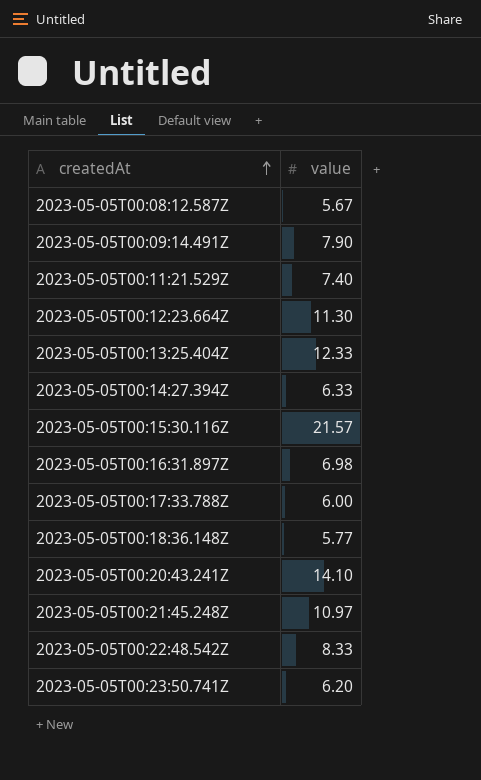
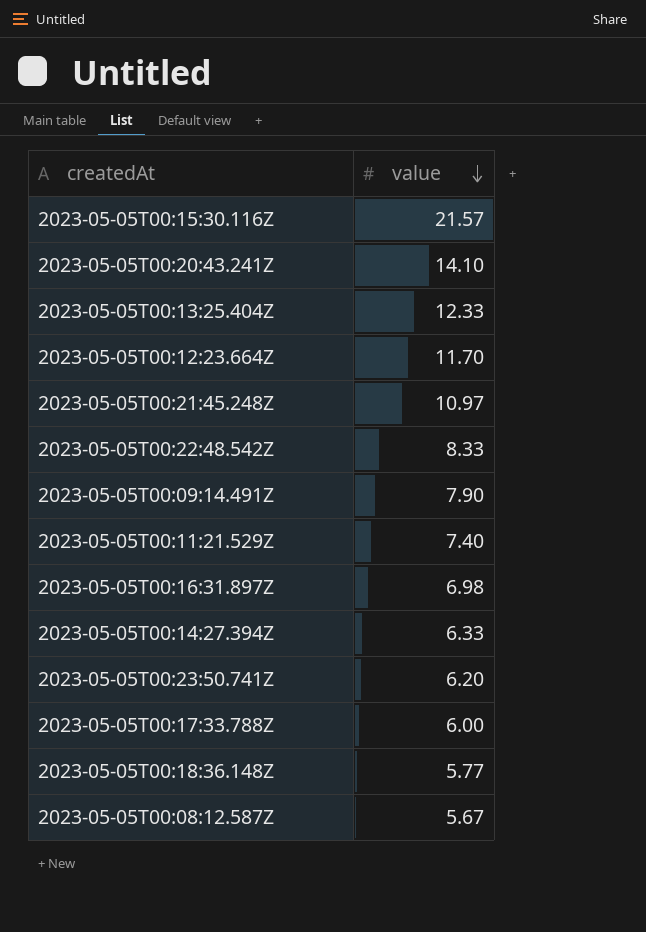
row order: createdAt ascending -> value descending
2023-05-05T00:12:23.664Z | value: 11.30 -> 11.70

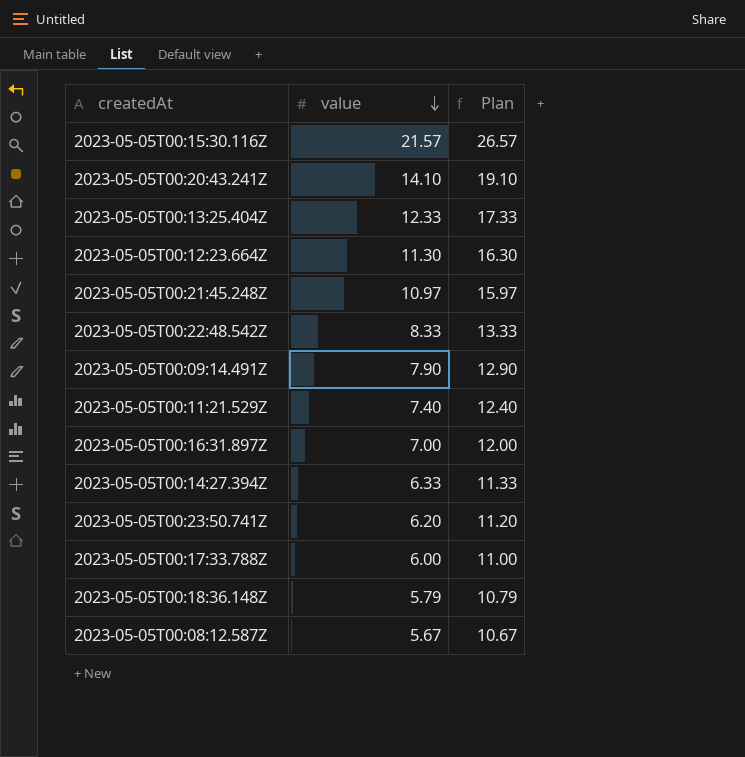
column Plan | formula: none -> [value] + 5
2023-05-05T00:12:23.664Z | value: 11.70 -> 11.30
2023-05-05T00:16:31.897Z | value: 6.98 -> 7.00
2023-05-05T00:18:36.148Z | value: 5.77 -> 5.79

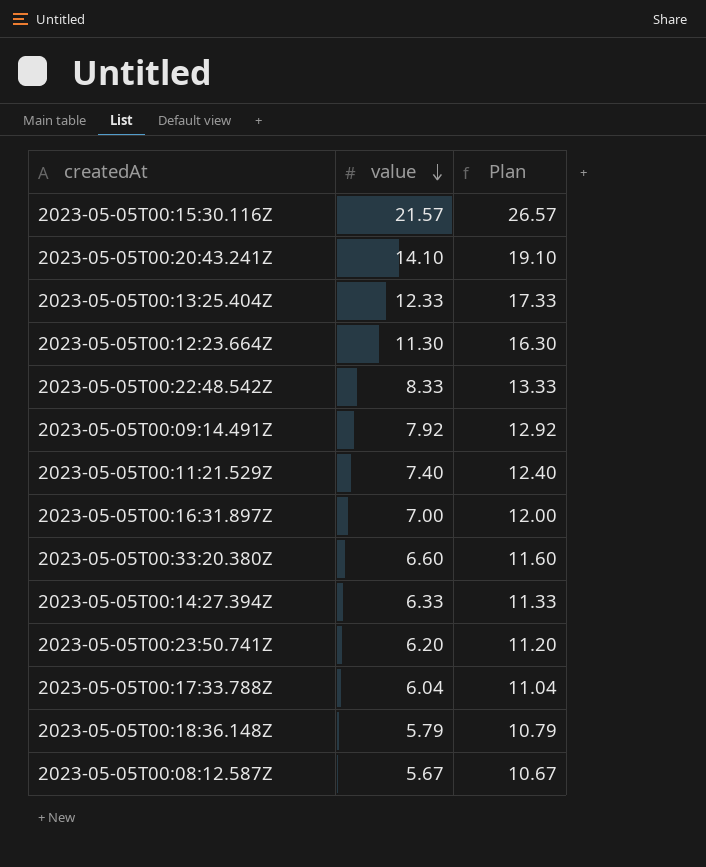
row 2023-05-05T00:21:45.248Z: 10.97 | 15.97 -> none
2023-05-05T00:09:14.491Z | value: 7.90 -> 7.92
2023-05-05T00:09:14.491Z | Plan: 12.90 -> 12.92
row 2023-05-05T00:33:20.380Z: none -> 6.60 | 11.60
2023-05-05T00:17:33.788Z | value: 6.00 -> 6.04
2023-05-05T00:17:33.788Z | Plan: 11.00 -> 11.04

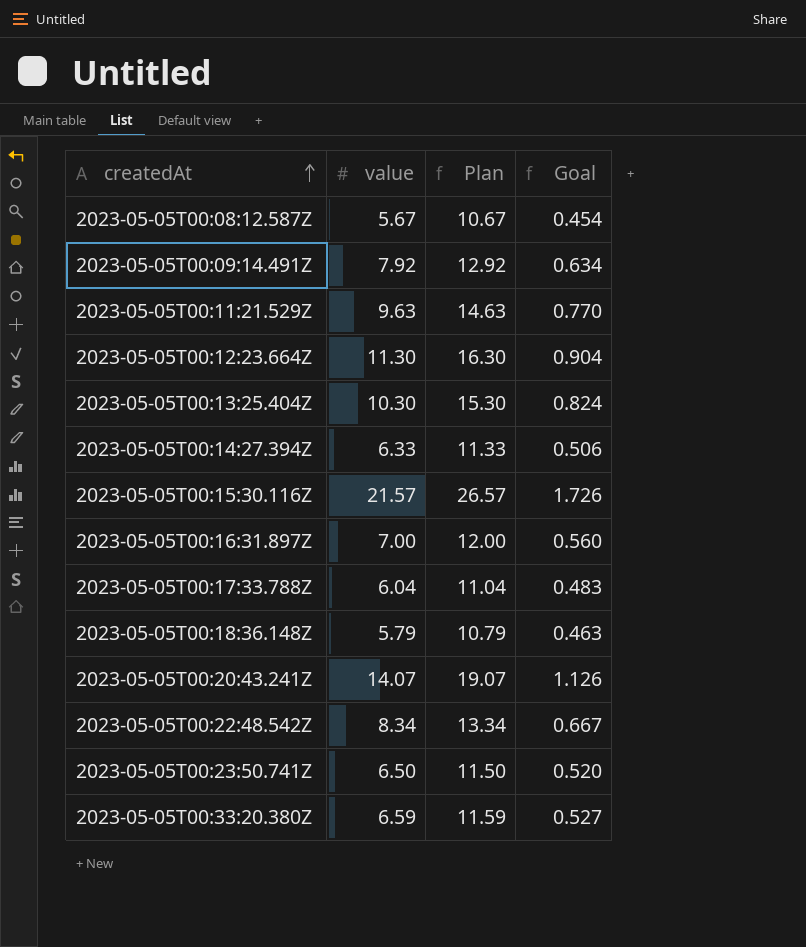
row order: value descending -> createdAt ascending
column Goal | formula: none -> [value] * 0.08
2023-05-05T00:11:21.529Z | value: 7.40 -> 9.63
2023-05-05T00:11:21.529Z | Plan: 12.40 -> 14.63
2023-05-05T00:13:25.404Z | value: 12.33 -> 10.30
2023-05-05T00:13:25.404Z | Plan: 17.33 -> 15.30
2023-05-05T00:20:43.241Z | value: 14.10 -> 14.07
2023-05-05T00:20:43.241Z | Plan: 19.10 -> 19.07
2023-05-05T00:22:48.542Z | value: 8.33 -> 8.34
2023-05-05T00:22:48.542Z | Plan: 13.33 -> 13.34
2023-05-05T00:23:50.741Z | value: 6.20 -> 6.50
2023-05-05T00:23:50.741Z | Plan: 11.20 -> 11.50
2023-05-05T00:33:20.380Z | value: 6.60 -> 6.59
2023-05-05T00:33:20.380Z | Plan: 11.60 -> 11.59

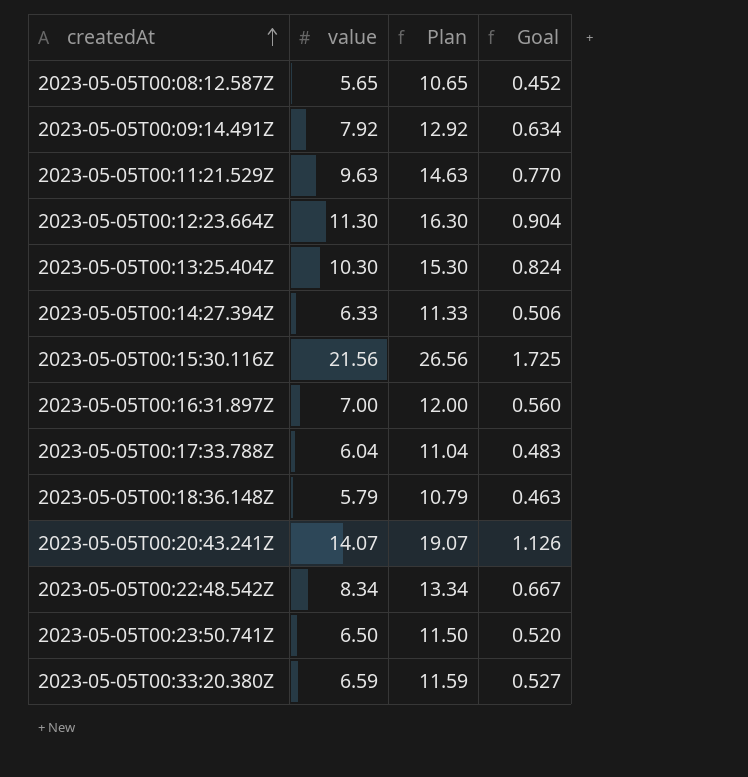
2023-05-05T00:08:12.587Z | value: 5.67 -> 5.65
2023-05-05T00:08:12.587Z | Plan: 10.67 -> 10.65
2023-05-05T00:08:12.587Z | Goal: 0.454 -> 0.452
2023-05-05T00:15:30.116Z | value: 21.57 -> 21.56
2023-05-05T00:15:30.116Z | Plan: 26.57 -> 26.56
2023-05-05T00:15:30.116Z | Goal: 1.726 -> 1.725

